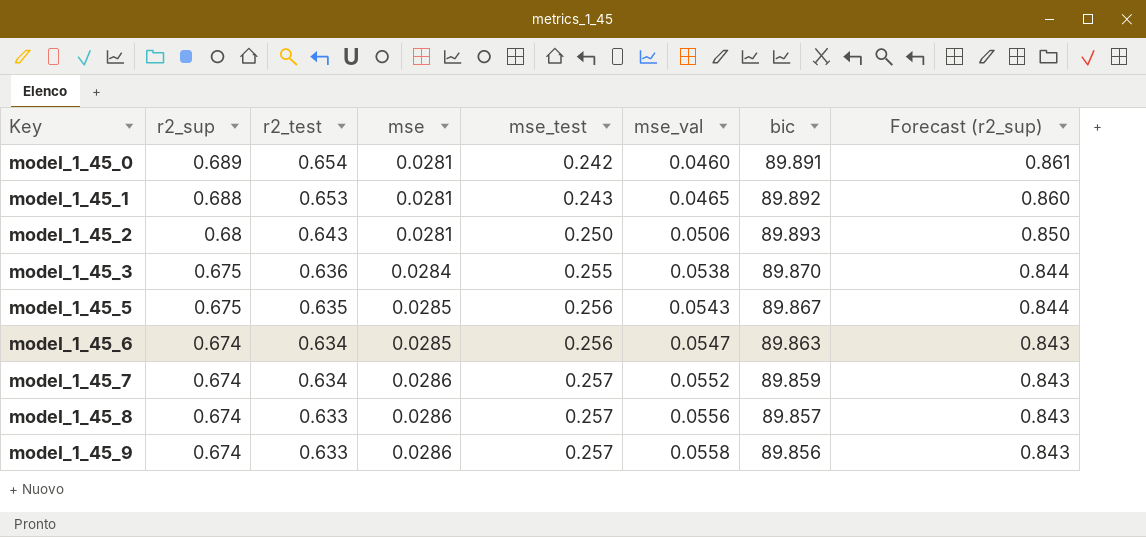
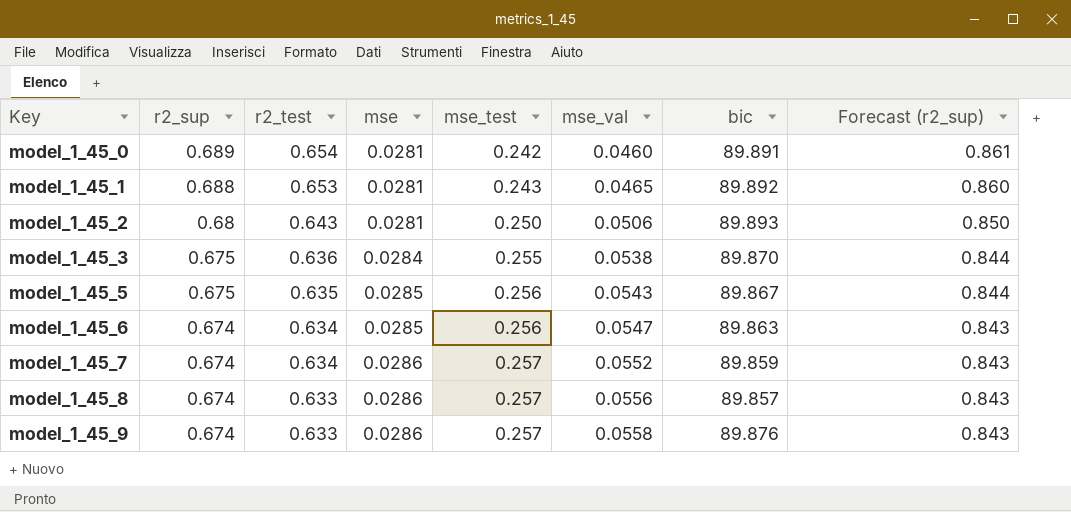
model_1_45_9 | bic: 89.856 -> 89.876

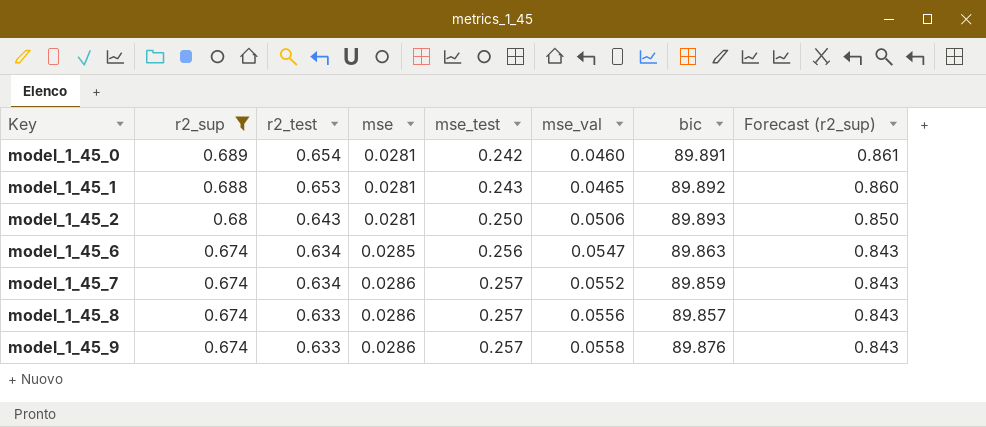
filter: none -> r2_sup != 0.675

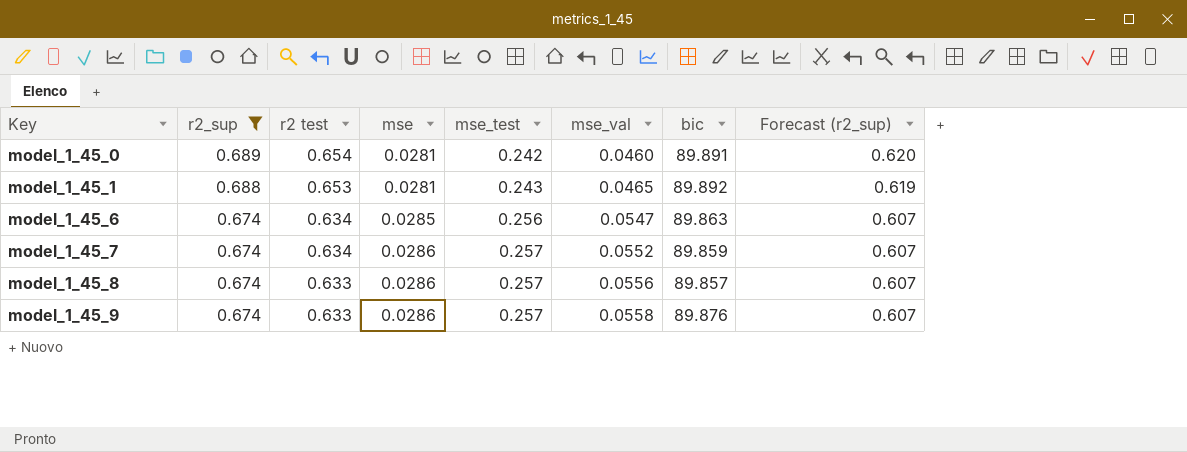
column name: r2_test -> r2 test
column Forecast (r2_sup) | formula: [r2_sup] * 1.25 -> [r2_sup] * 0.9
row model_1_45_2: 0.68 | 0.643 | 0.0281 | 0.250 | 0.0506 | 89.893 | 0.850 -> none

